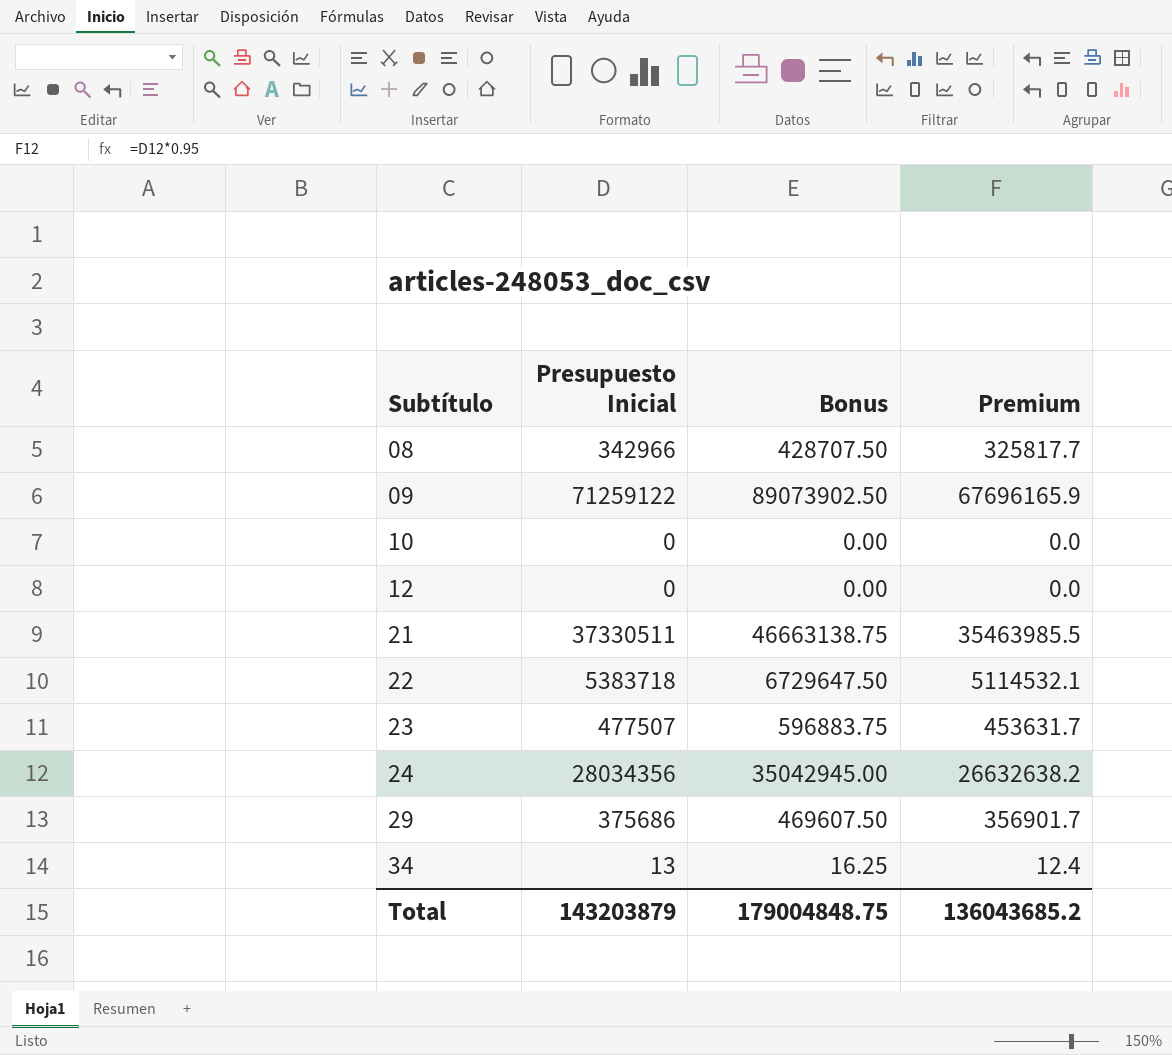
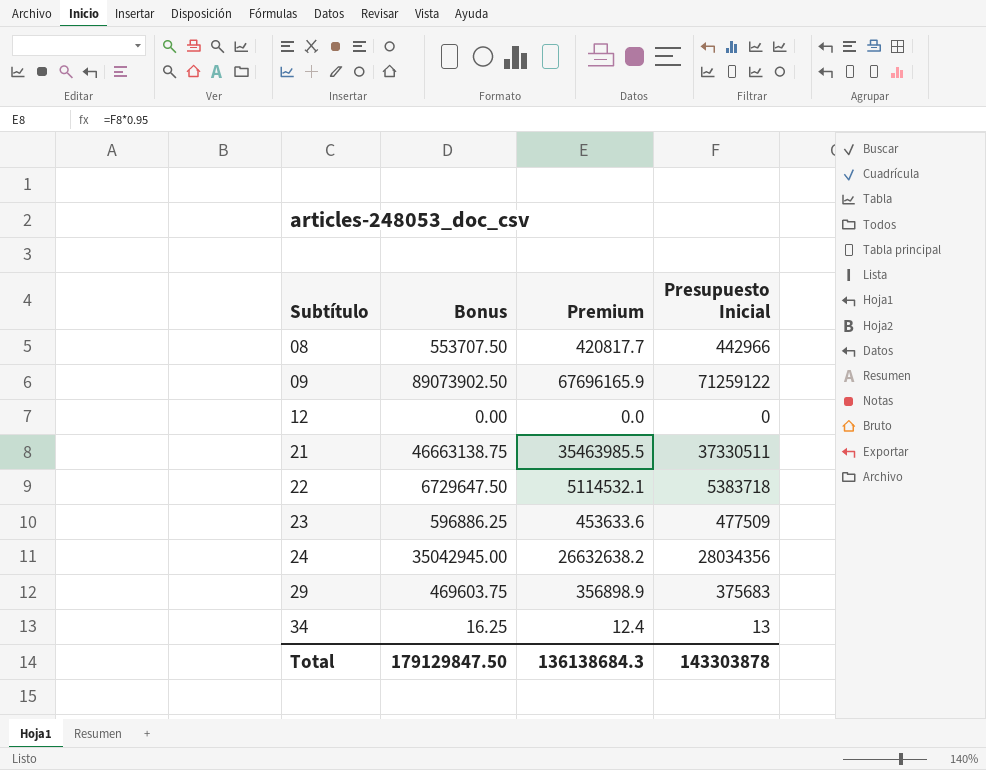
column Presupuesto Inicial | position: 2 -> 4
row 10: 0 | 0.00 | 0.0 -> none
08 | Bonus: 428707.50 -> 553707.50
08 | Premium: 325817.7 -> 420817.7
08 | Presupuesto Inicial: 342966 -> 442966
23 | Bonus: 596883.75 -> 596886.25
23 | Premium: 453631.7 -> 453633.6
23 | Presupuesto Inicial: 477507 -> 477509
29 | Bonus: 469607.50 -> 469603.75
29 | Premium: 356901.7 -> 356898.9
29 | Presupuesto Inicial: 375686 -> 375683
Total | Bonus: 179004848.75 -> 179129847.50
Total | Premium: 136043685.2 -> 136138684.3
Total | Presupuesto Inicial: 143203879 -> 143303878

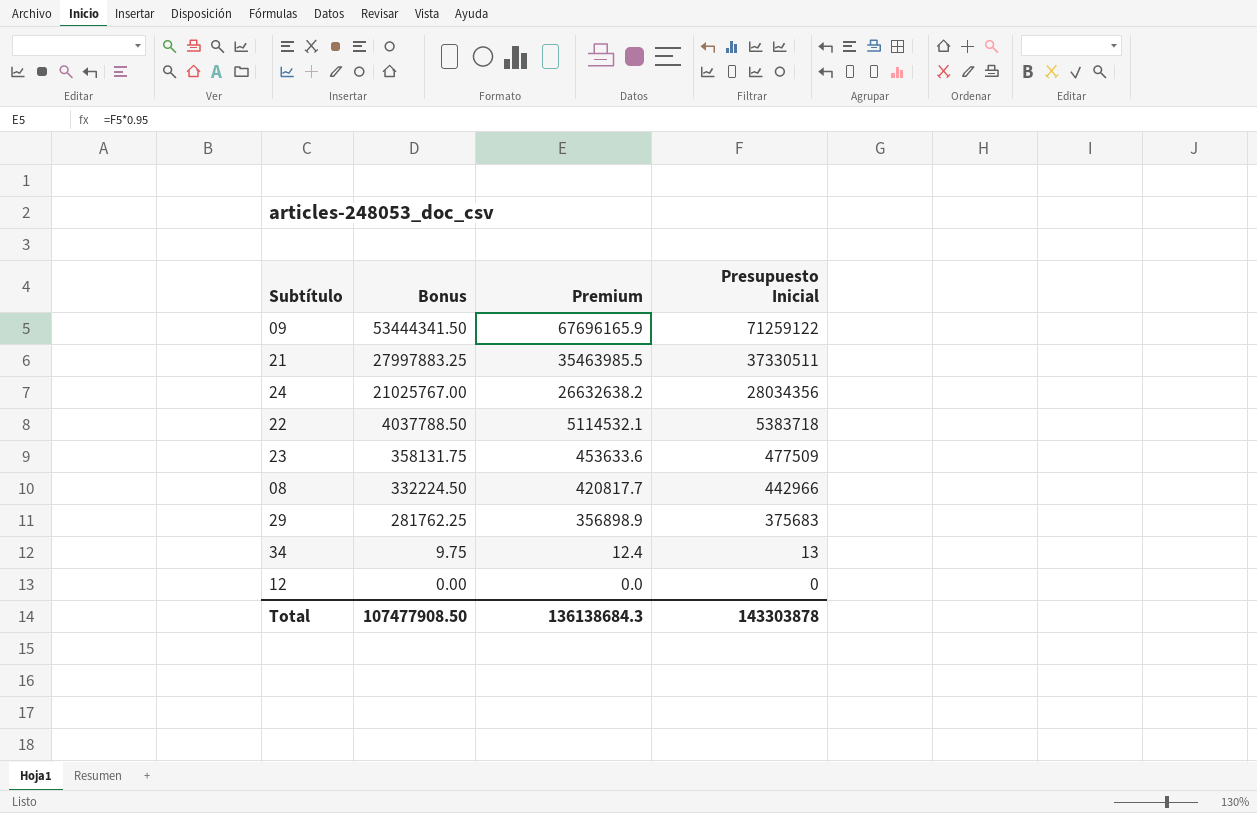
row order: Subtítulo ascending -> Bonus descending
column Bonus | formula: [Presupuesto Inicial] * 1.25 -> [Presupuesto Inicial] * 0.75
Total | Bonus: 179129847.50 -> 107477908.50

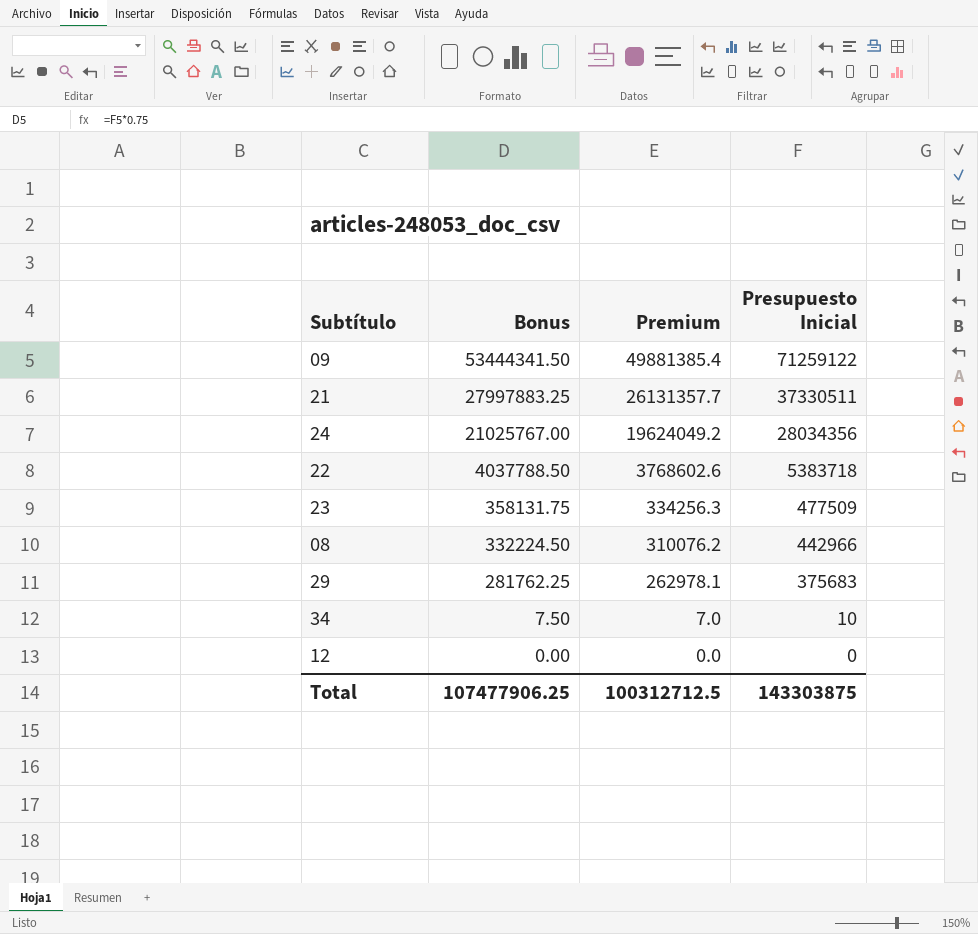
column Premium | formula: [Presupuesto Inicial] * 0.95 -> [Presupuesto Inicial] * 0.7
34 | Bonus: 9.75 -> 7.50
34 | Presupuesto Inicial: 13 -> 10
Total | Bonus: 107477908.50 -> 107477906.25
Total | Premium: 136138684.3 -> 100312712.5
Total | Presupuesto Inicial: 143303878 -> 143303875

